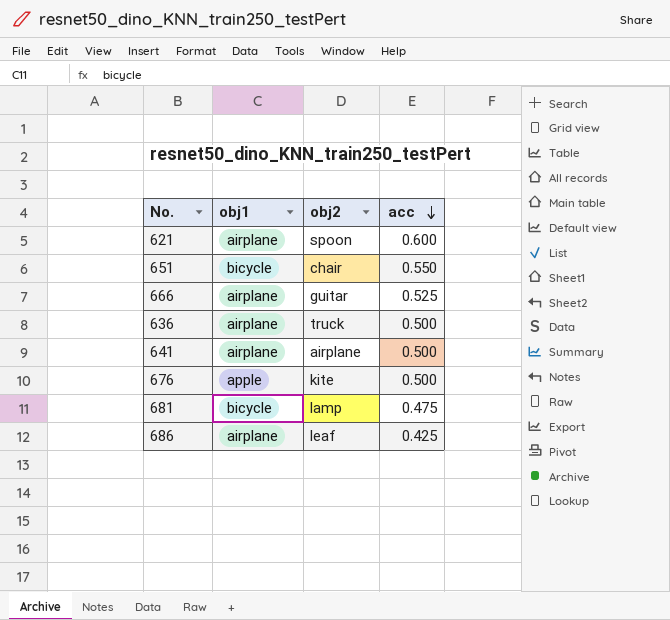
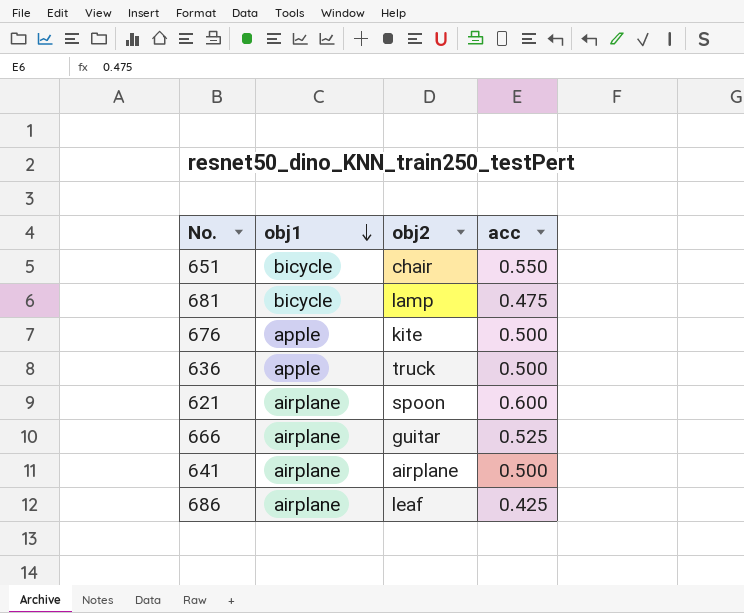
row order: acc descending -> obj1 descending
636 | obj1: airplane -> apple

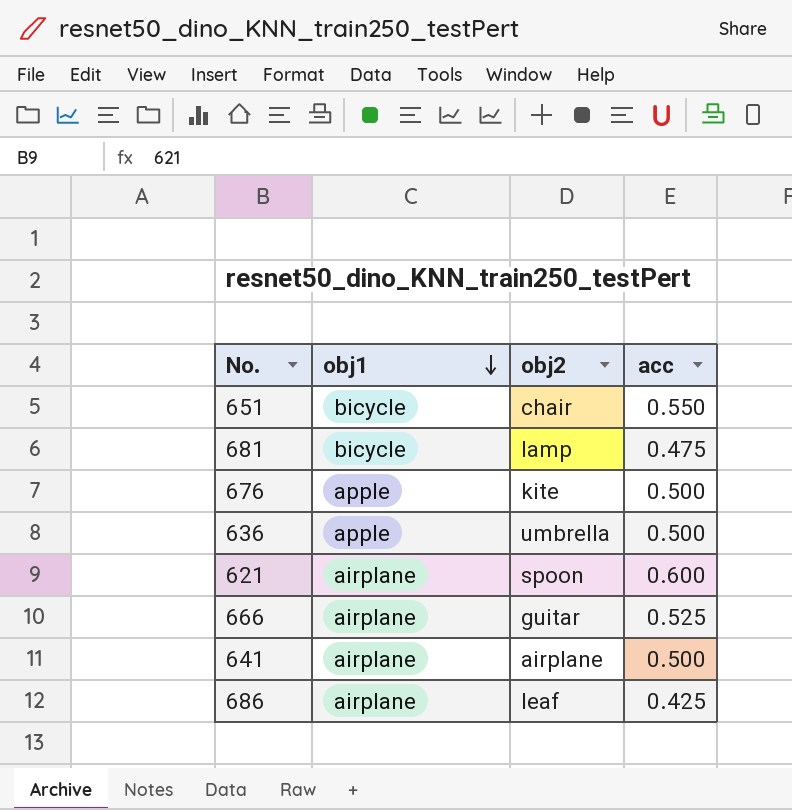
636 | obj2: truck -> umbrella

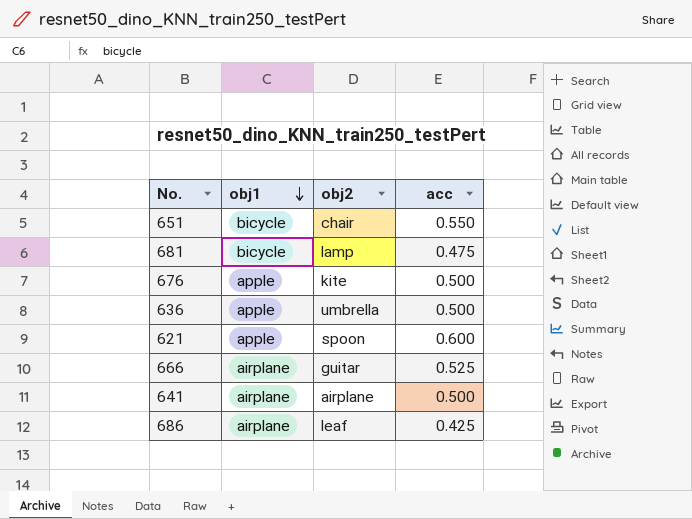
621 | obj1: airplane -> apple

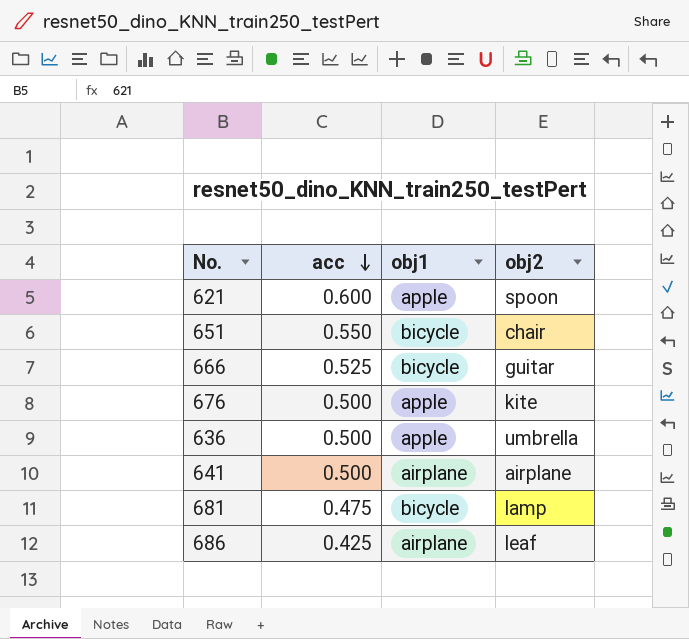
row order: obj1 descending -> acc descending
column acc | position: 4 -> 2
666 | obj1: airplane -> bicycle

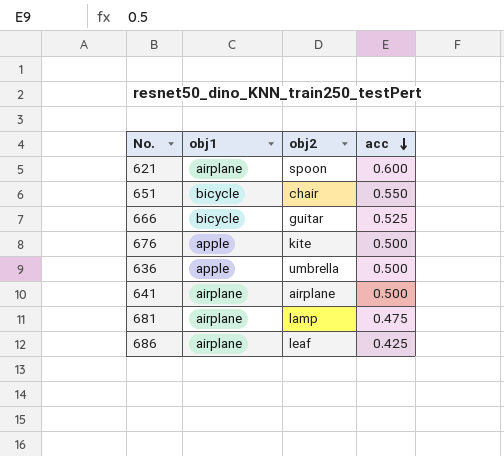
column acc | position: 2 -> 4
621 | obj1: apple -> airplane
681 | obj1: bicycle -> airplane

